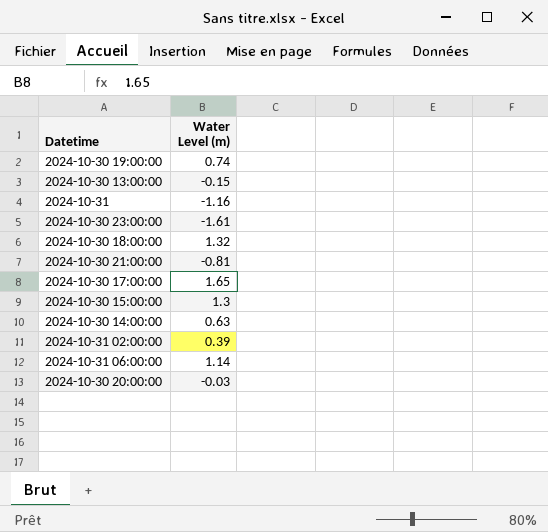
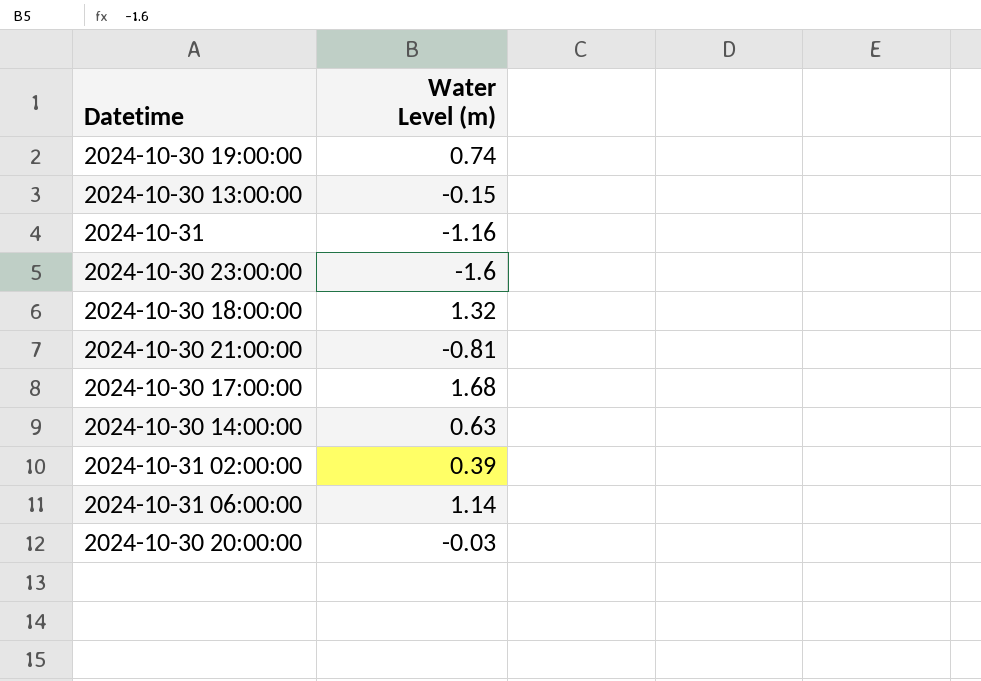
row 2024-10-30 15:00:00: 1.3 -> none
2024-10-30 23:00:00 | Water Level (m): -1.61 -> -1.6
2024-10-30 17:00:00 | Water Level (m): 1.65 -> 1.68

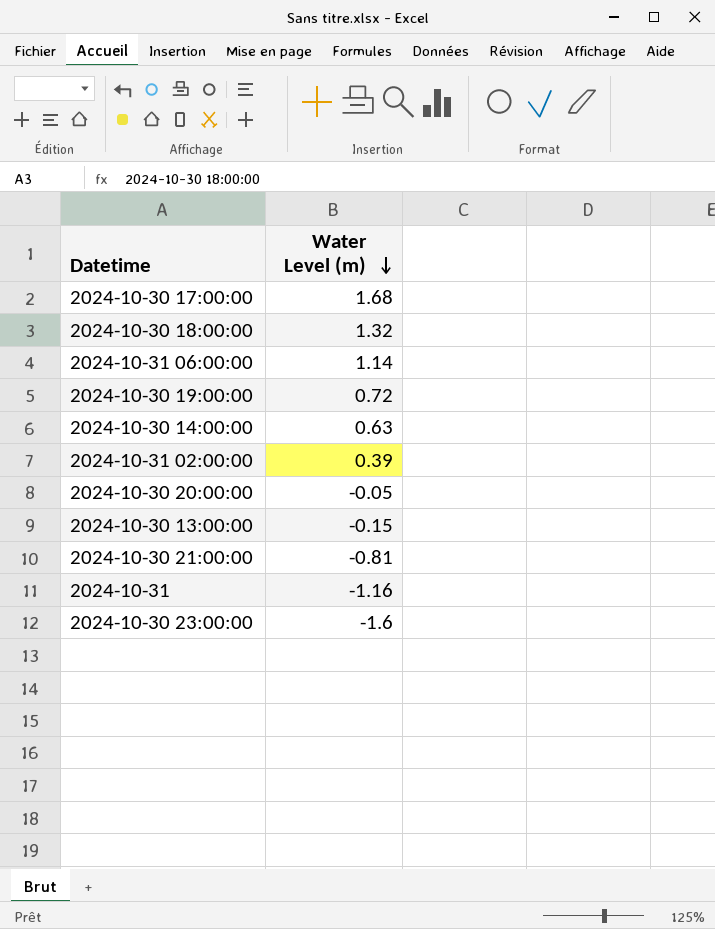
row order: none -> Water Level (m) descending
2024-10-30 19:00:00 | Water Level (m): 0.74 -> 0.72
2024-10-30 20:00:00 | Water Level (m): -0.03 -> -0.05

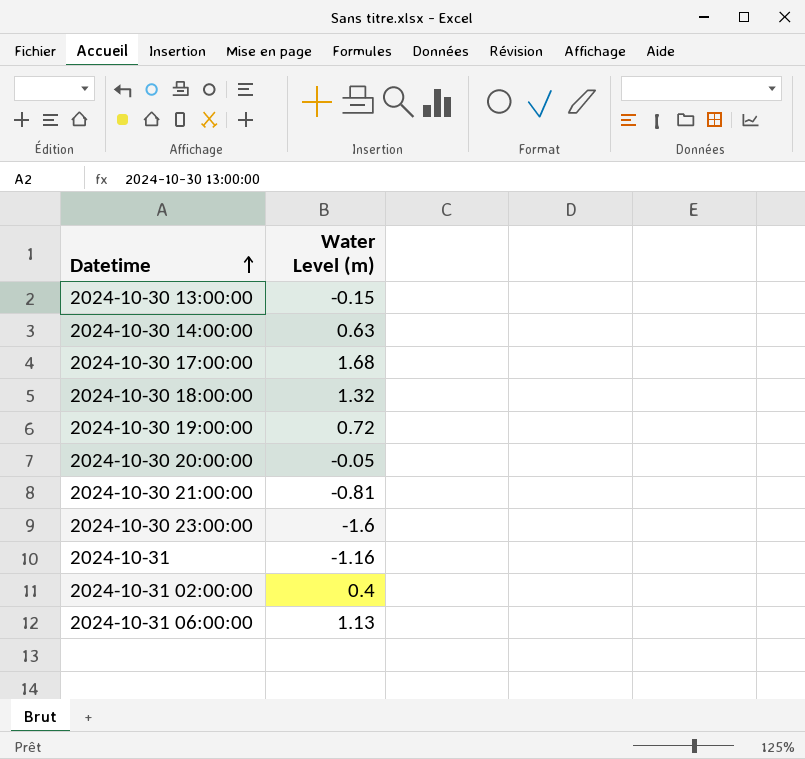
row order: Water Level (m) descending -> Datetime ascending
2024-10-31 02:00:00 | Water Level (m): 0.39 -> 0.4
2024-10-31 06:00:00 | Water Level (m): 1.14 -> 1.13

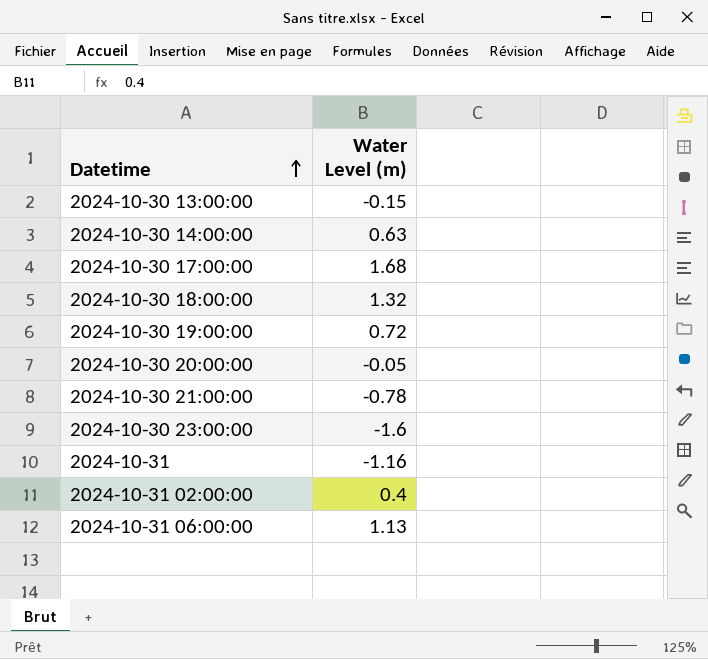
2024-10-30 21:00:00 | Water Level (m): -0.81 -> -0.78

